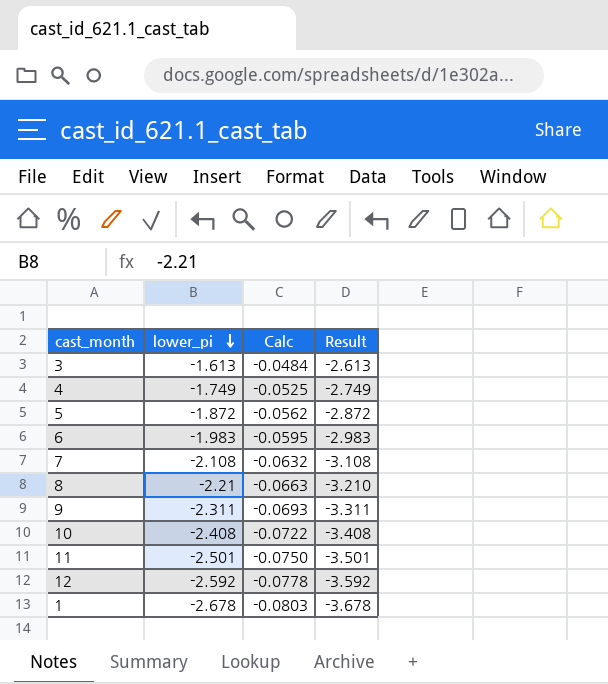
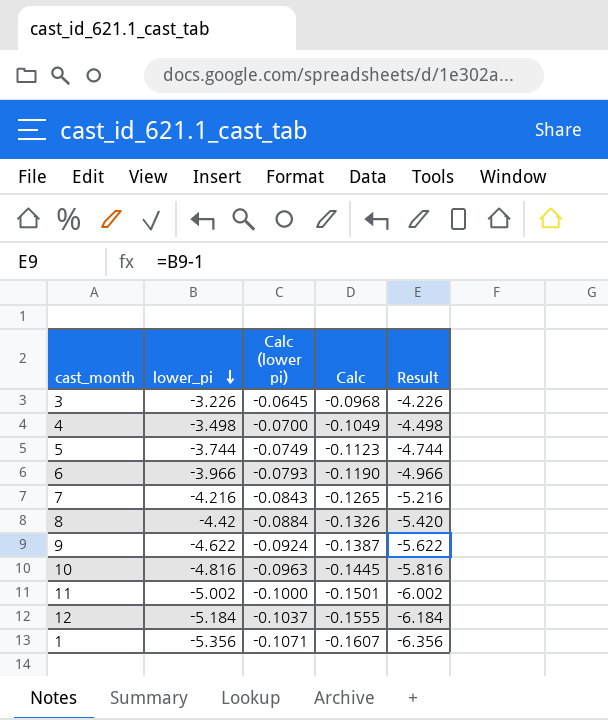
column Calc (lower pi) | formula: none -> [lower_pi] * 0.02
3 | lower_pi: -1.613 -> -3.226
3 | Calc: -0.0484 -> -0.0968
3 | Result: -2.613 -> -4.226
4 | lower_pi: -1.749 -> -3.498
4 | Calc: -0.0525 -> -0.1049
4 | Result: -2.749 -> -4.498
5 | lower_pi: -1.872 -> -3.744
5 | Calc: -0.0562 -> -0.1123
5 | Result: -2.872 -> -4.744
6 | lower_pi: -1.983 -> -3.966
6 | Calc: -0.0595 -> -0.1190
6 | Result: -2.983 -> -4.966
7 | lower_pi: -2.108 -> -4.216
7 | Calc: -0.0632 -> -0.1265
7 | Result: -3.108 -> -5.216
8 | lower_pi: -2.21 -> -4.42
8 | Calc: -0.0663 -> -0.1326
8 | Result: -3.210 -> -5.420
9 | lower_pi: -2.311 -> -4.622
9 | Calc: -0.0693 -> -0.1387
9 | Result: -3.311 -> -5.622
10 | lower_pi: -2.408 -> -4.816
10 | Calc: -0.0722 -> -0.1445
10 | Result: -3.408 -> -5.816
11 | lower_pi: -2.501 -> -5.002
11 | Calc: -0.0750 -> -0.1501
11 | Result: -3.501 -> -6.002
12 | lower_pi: -2.592 -> -5.184
12 | Calc: -0.0778 -> -0.1555
12 | Result: -3.592 -> -6.184
1 | lower_pi: -2.678 -> -5.356
1 | Calc: -0.0803 -> -0.1607
1 | Result: -3.678 -> -6.356

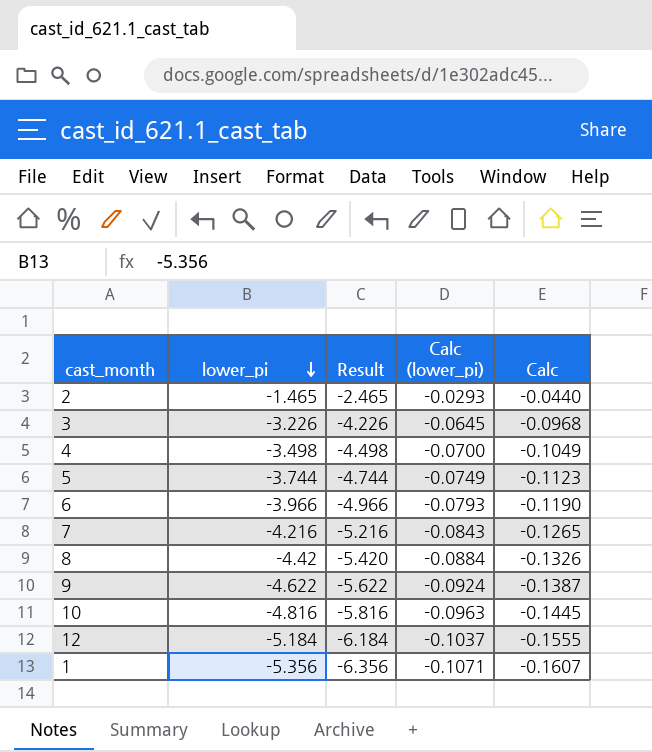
column Result | position: 5 -> 3
column name: Calc (lower pi) -> Calc (lower_pi)
row 11: -5.002 | -0.1000 | -0.1501 | -6.002 -> none
row 2: none -> -1.465 | -2.465 | -0.0293 | -0.0440

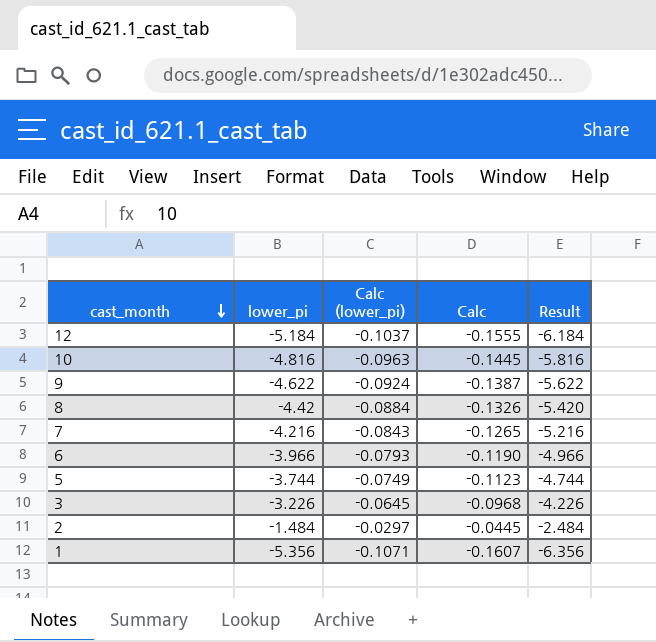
row order: lower_pi descending -> cast_month descending
column Result | position: 3 -> 5
row 4: -3.498 | -4.498 | -0.0700 | -0.1049 -> none
2 | lower_pi: -1.465 -> -1.484
2 | Calc (lower_pi): -0.0293 -> -0.0297
2 | Calc: -0.0440 -> -0.0445
2 | Result: -2.465 -> -2.484

